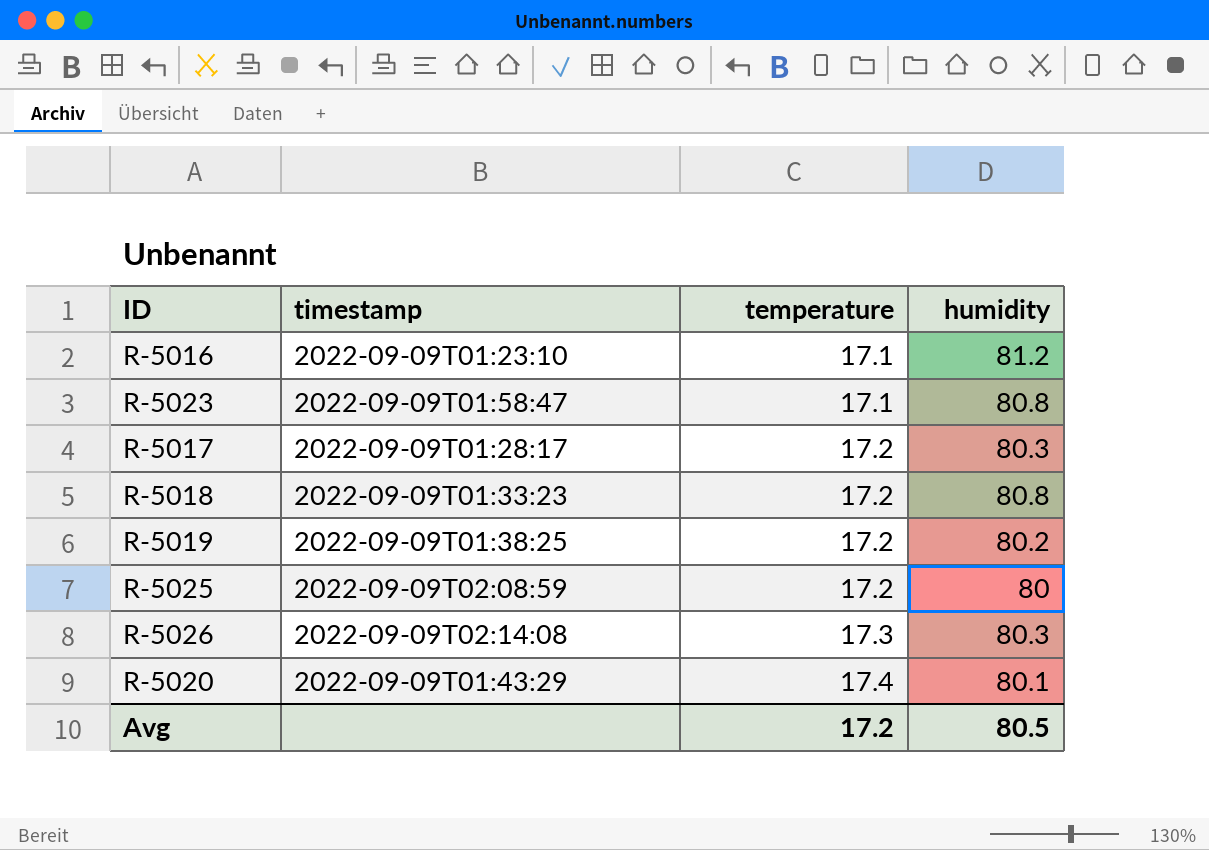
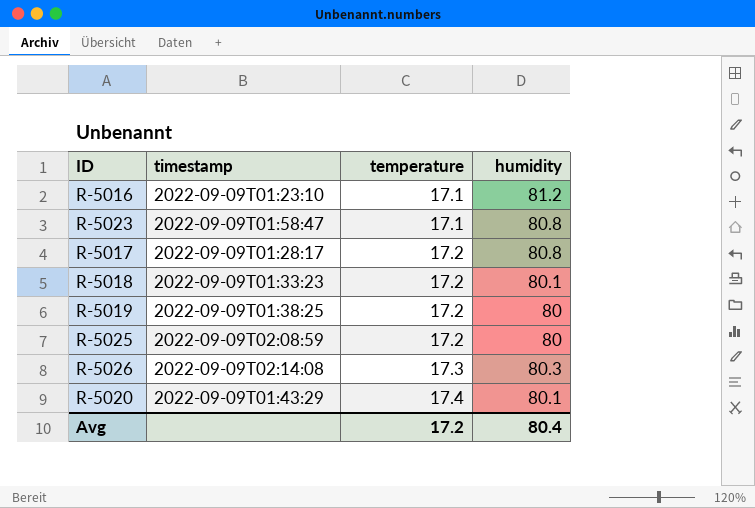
R-5017 | humidity: 80.3 -> 80.8
R-5018 | humidity: 80.8 -> 80.1
R-5019 | humidity: 80.2 -> 80
Avg | humidity: 80.5 -> 80.4

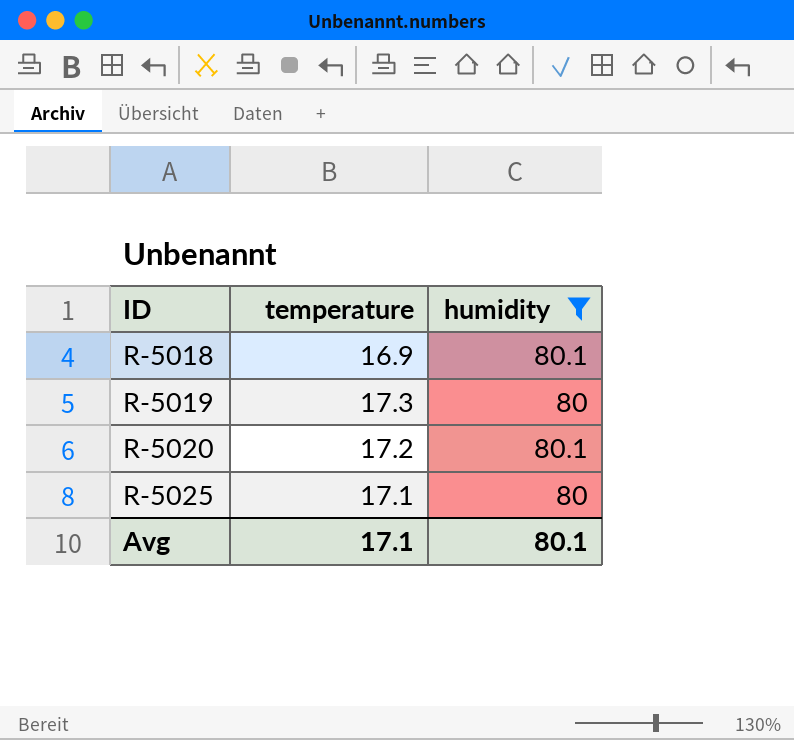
filter: none -> humidity <= 80.1
row order: temperature ascending -> ID ascending
column timestamp | position: 2 -> none
R-5018 | temperature: 17.2 -> 16.9
R-5019 | temperature: 17.2 -> 17.3
R-5020 | temperature: 17.4 -> 17.2
R-5025 | temperature: 17.2 -> 17.1
Avg | temperature: 17.2 -> 17.1
Avg | humidity: 80.4 -> 80.1

